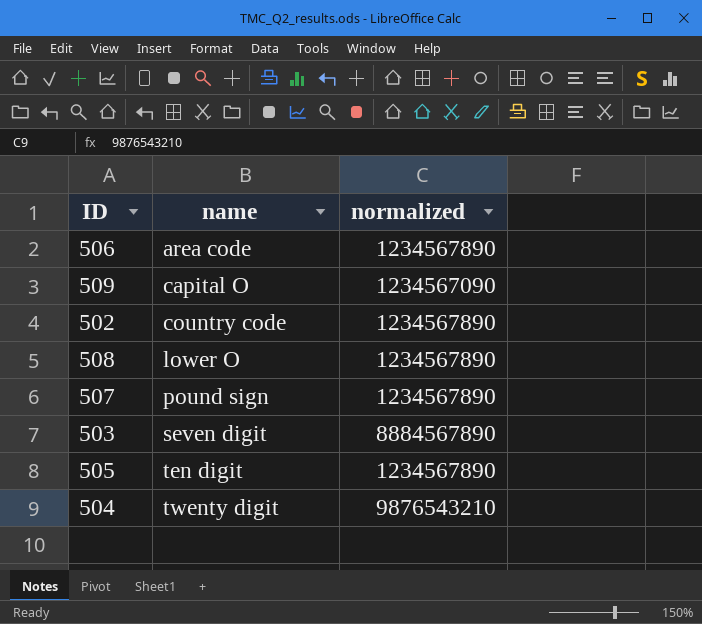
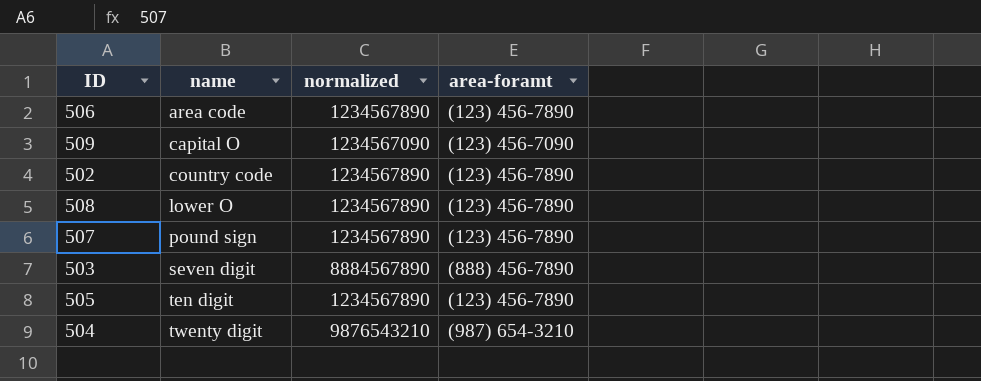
column area-foramt | position: none -> 4

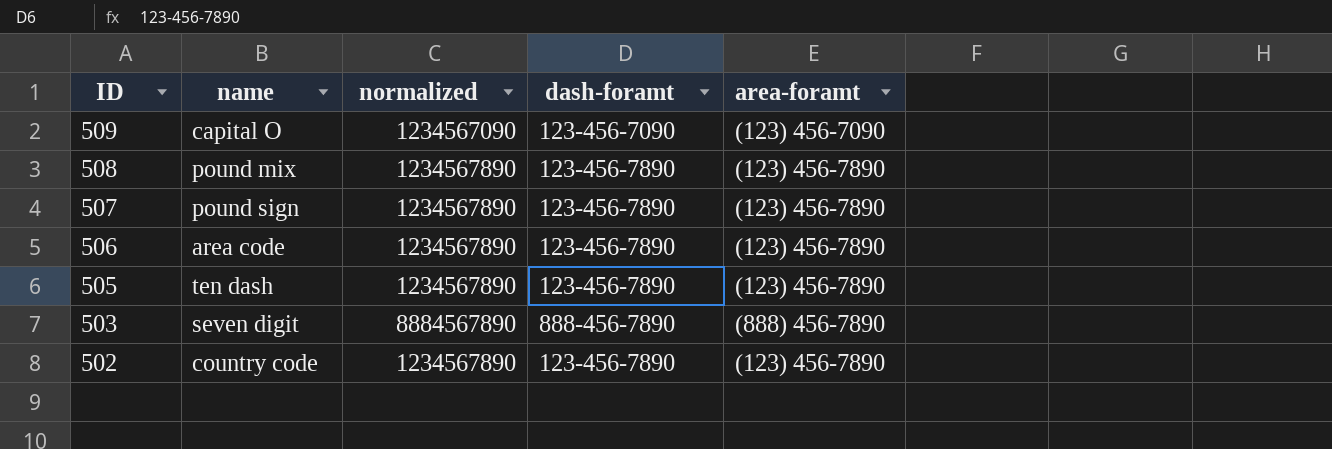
row order: name ascending -> ID descending
column dash-foramt | position: none -> 4
row 504: twenty digit | 9876543210 | (987) 654-3210 -> none
508 | name: lower O -> pound mix
505 | name: ten digit -> ten dash

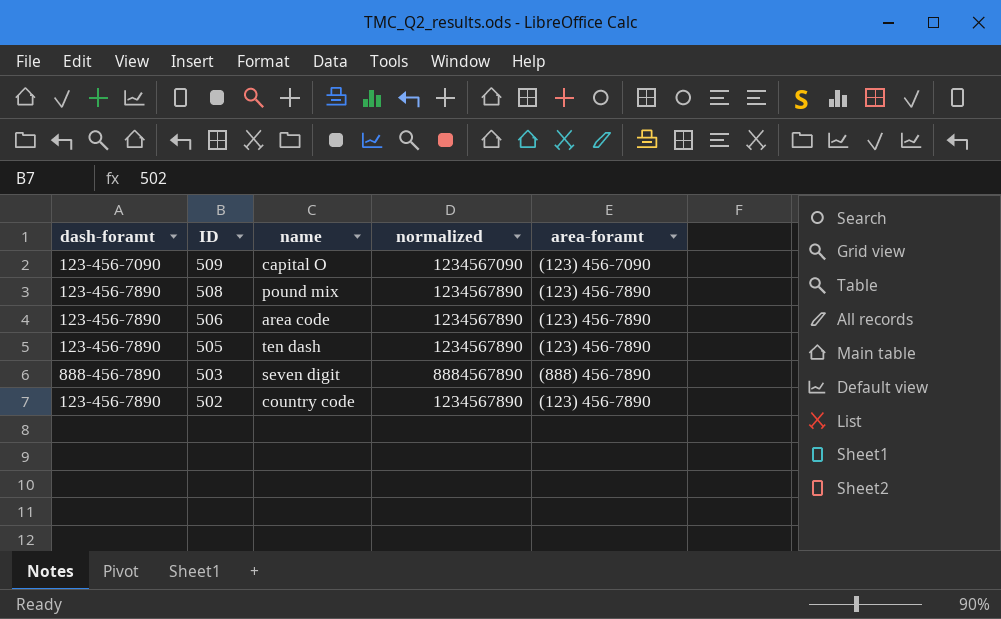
column dash-foramt | position: 4 -> 1
row 507: pound sign | 1234567890 | 123-456-7890 | (123) 456-7890 -> none

